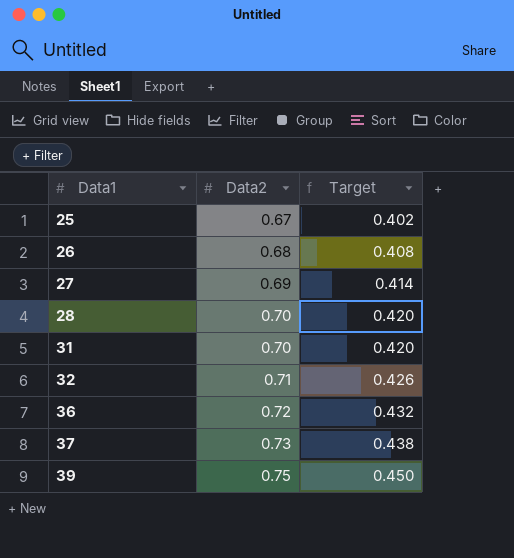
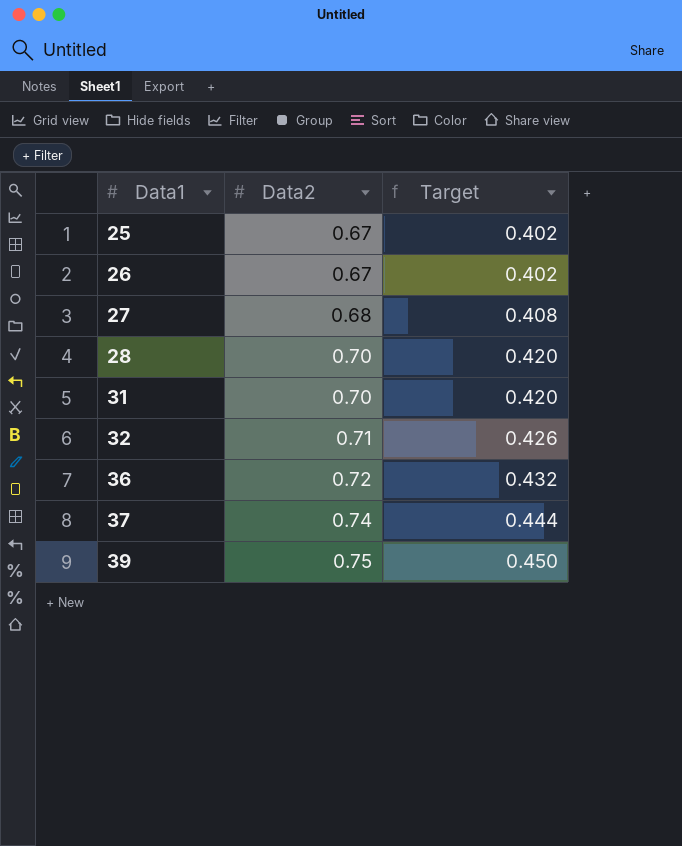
26 | Data2: 0.68 -> 0.67
26 | Target: 0.408 -> 0.402
27 | Data2: 0.69 -> 0.68
27 | Target: 0.414 -> 0.408
37 | Data2: 0.73 -> 0.74
37 | Target: 0.438 -> 0.444

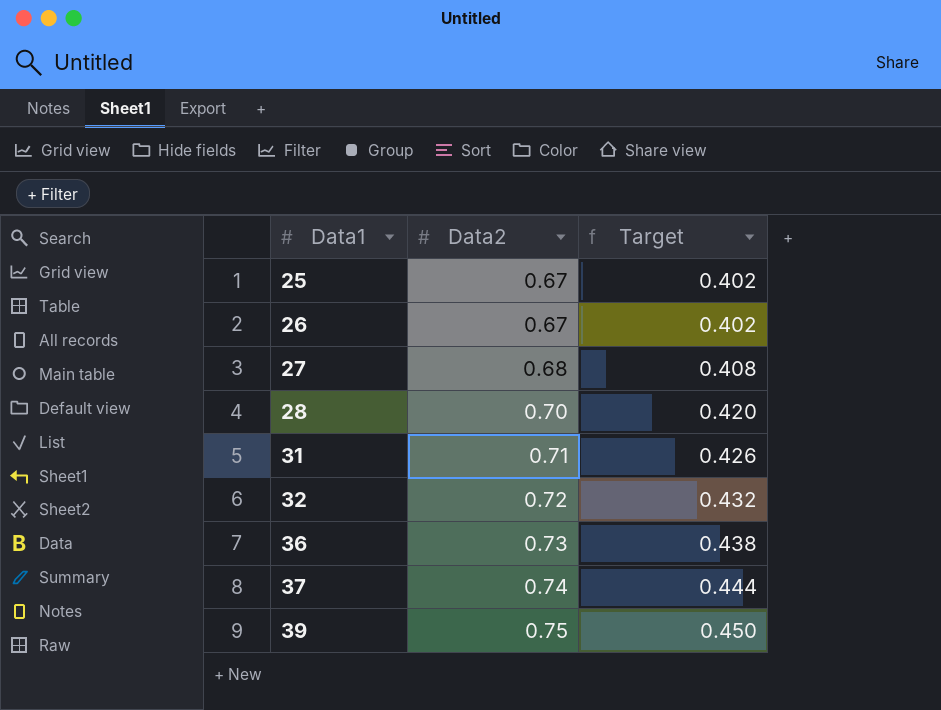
31 | Data2: 0.70 -> 0.71
31 | Target: 0.420 -> 0.426
32 | Data2: 0.71 -> 0.72
32 | Target: 0.426 -> 0.432
36 | Data2: 0.72 -> 0.73
36 | Target: 0.432 -> 0.438

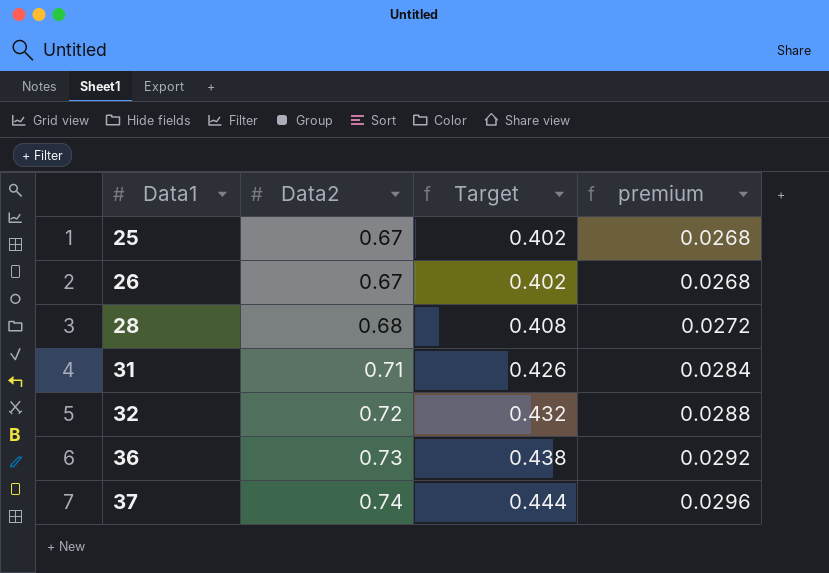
column premium | formula: none -> [Data2] * 0.04
row 27: 0.68 | 0.408 -> none
row 39: 0.75 | 0.450 -> none
28 | Data2: 0.70 -> 0.68
28 | Target: 0.420 -> 0.408

